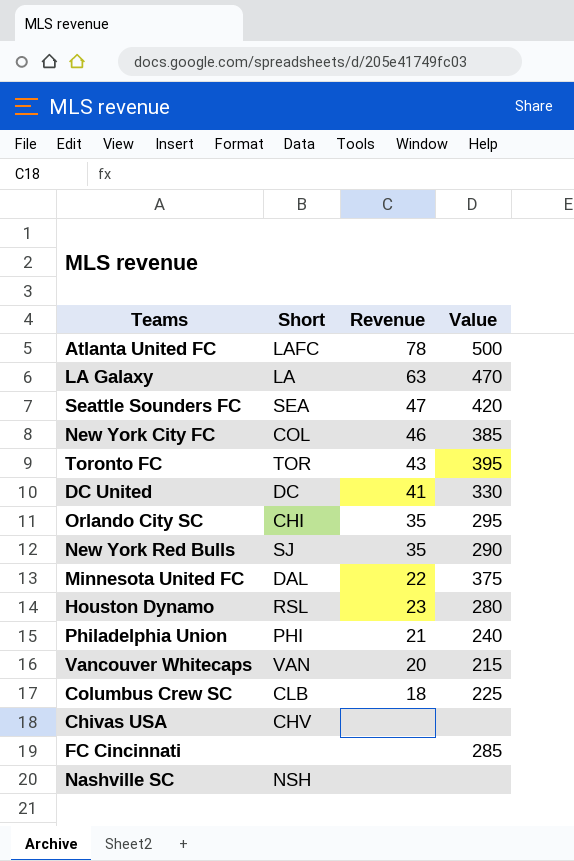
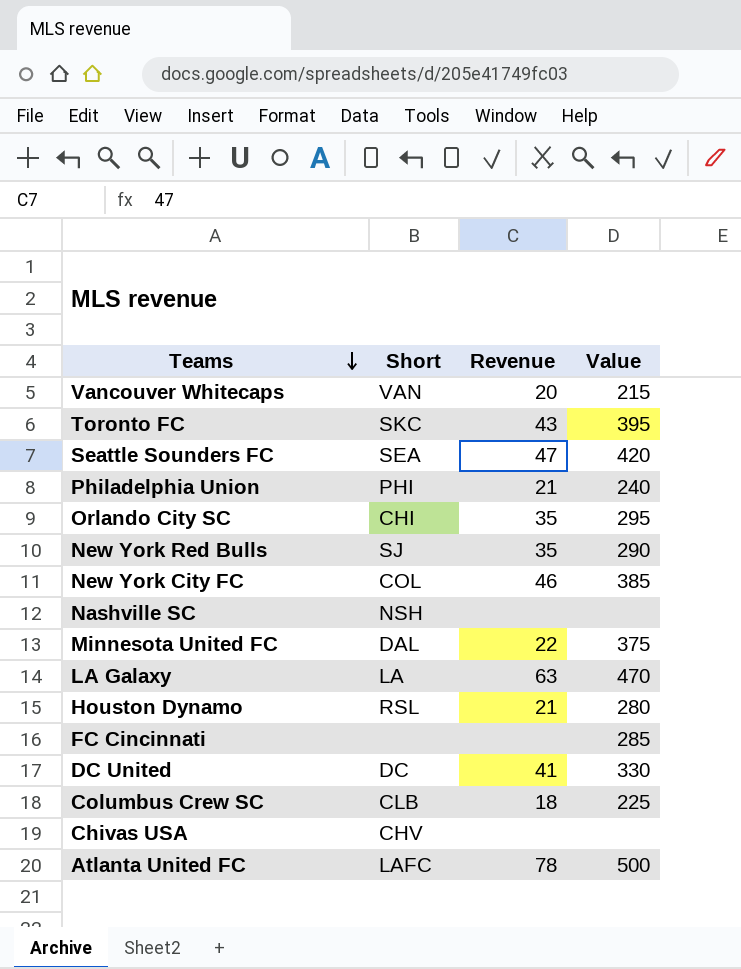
row order: none -> Teams descending
Toronto FC | Short: TOR -> SKC
Houston Dynamo | Revenue: 23 -> 21

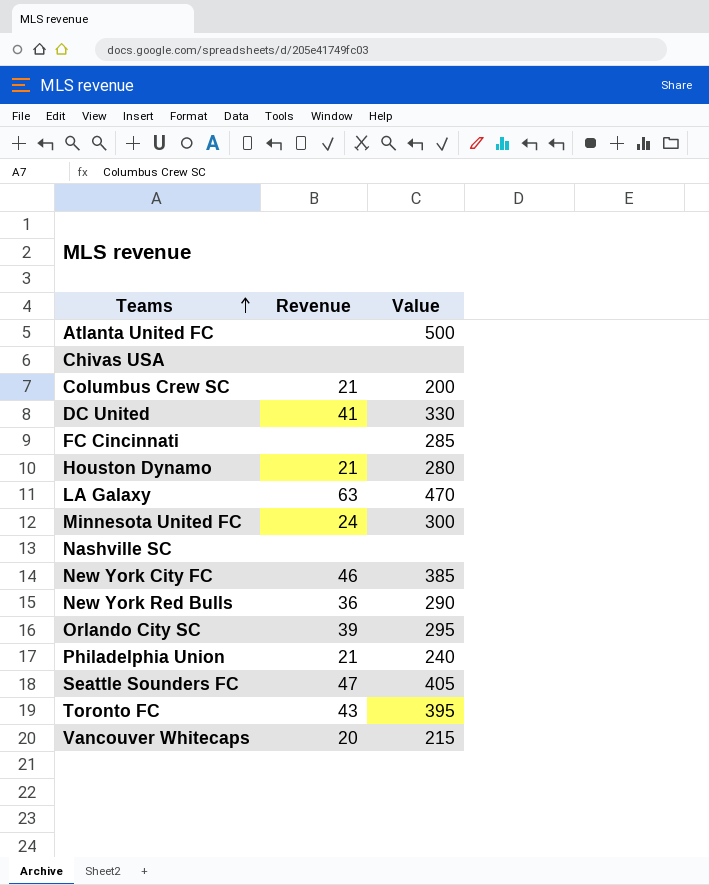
row order: Teams descending -> Teams ascending
column Short | position: 2 -> none
Atlanta United FC | Revenue: 78 -> none
Columbus Crew SC | Revenue: 18 -> 21
Columbus Crew SC | Value: 225 -> 200
Minnesota United FC | Revenue: 22 -> 24
Minnesota United FC | Value: 375 -> 300
New York Red Bulls | Revenue: 35 -> 36
Orlando City SC | Revenue: 35 -> 39
Seattle Sounders FC | Value: 420 -> 405

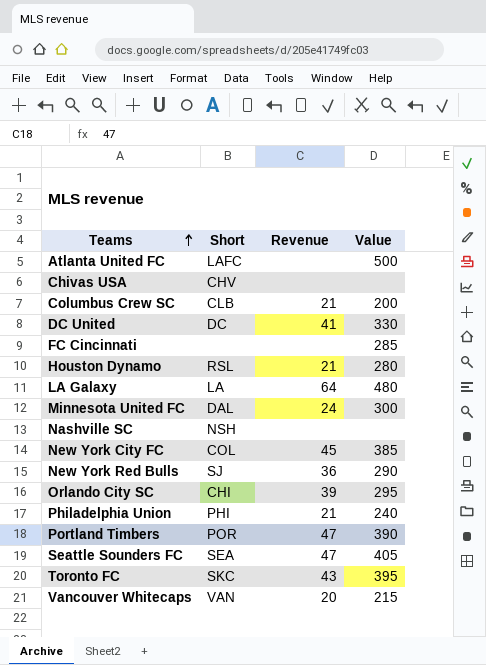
column Short | position: none -> 2
LA Galaxy | Revenue: 63 -> 64
LA Galaxy | Value: 470 -> 480
New York City FC | Revenue: 46 -> 45
row Portland Timbers: none -> POR | 47 | 390

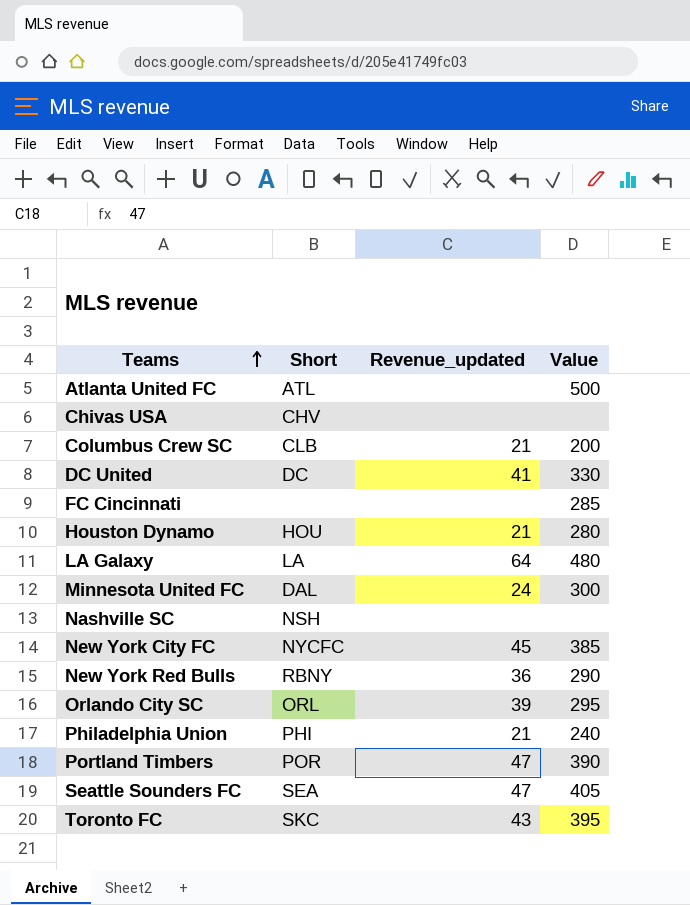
column name: Revenue -> Revenue_updated
row Vancouver Whitecaps: VAN | 20 | 215 -> none
Atlanta United FC | Short: LAFC -> ATL
Houston Dynamo | Short: RSL -> HOU
New York City FC | Short: COL -> NYCFC
New York Red Bulls | Short: SJ -> RBNY
Orlando City SC | Short: CHI -> ORL

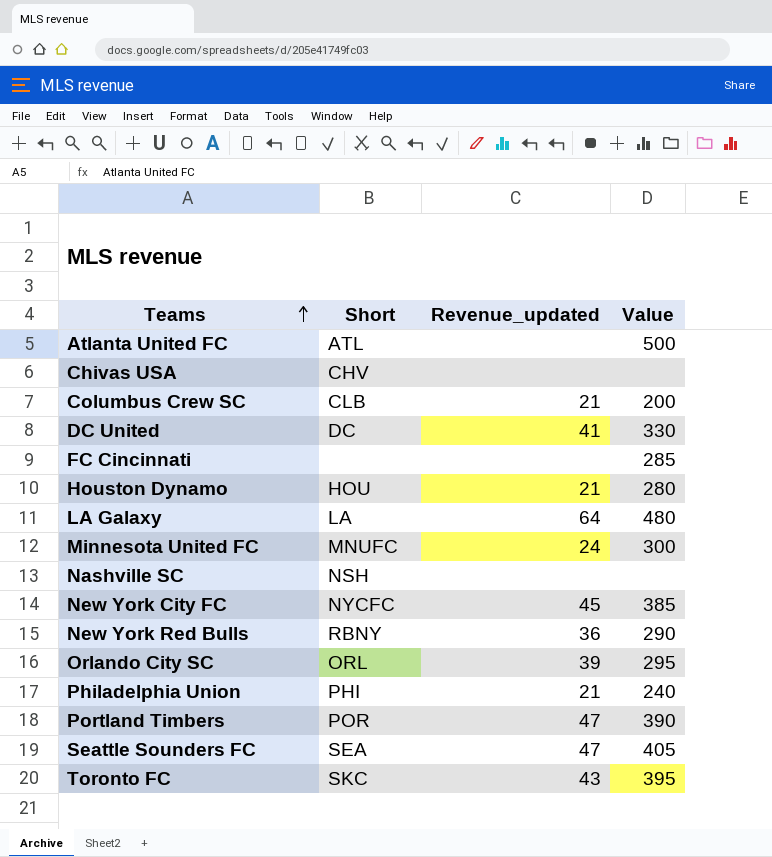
Minnesota United FC | Short: DAL -> MNUFC

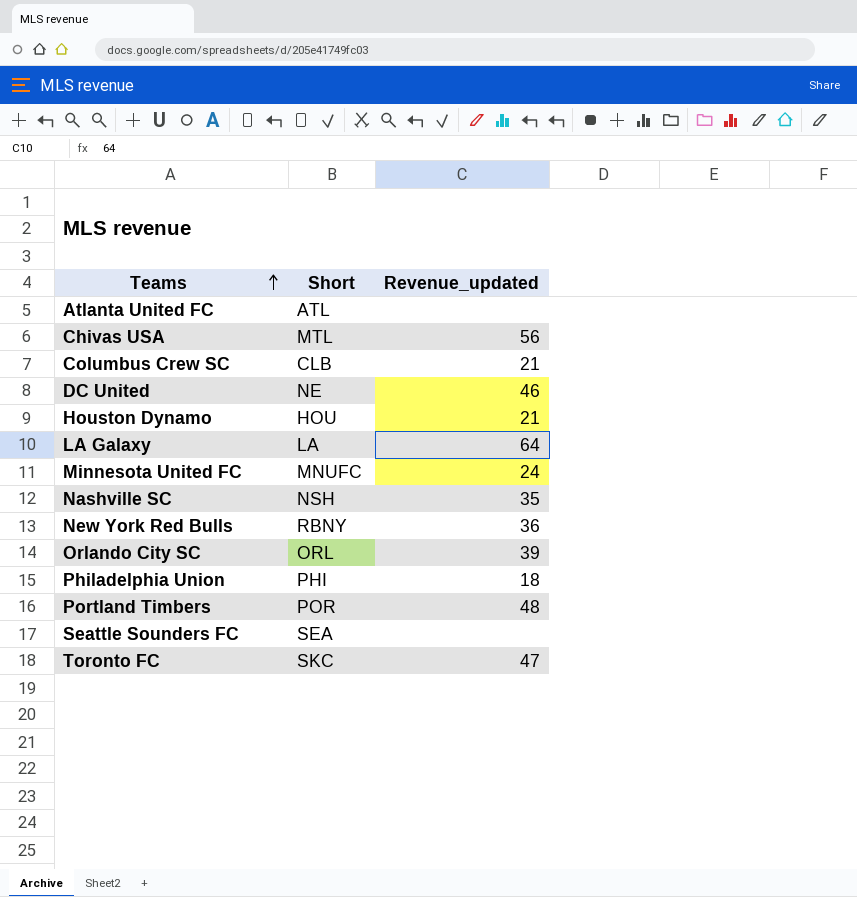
column Value | position: 4 -> none
row FC Cincinnati: none | none | 285 -> none
row New York City FC: NYCFC | 45 | 385 -> none
Chivas USA | Short: CHV -> MTL
Chivas USA | Revenue_updated: none -> 56
DC United | Short: DC -> NE
DC United | Revenue_updated: 41 -> 46
Nashville SC | Revenue_updated: none -> 35
Philadelphia Union | Revenue_updated: 21 -> 18
Portland Timbers | Revenue_updated: 47 -> 48
Seattle Sounders FC | Revenue_updated: 47 -> none
Toronto FC | Revenue_updated: 43 -> 47

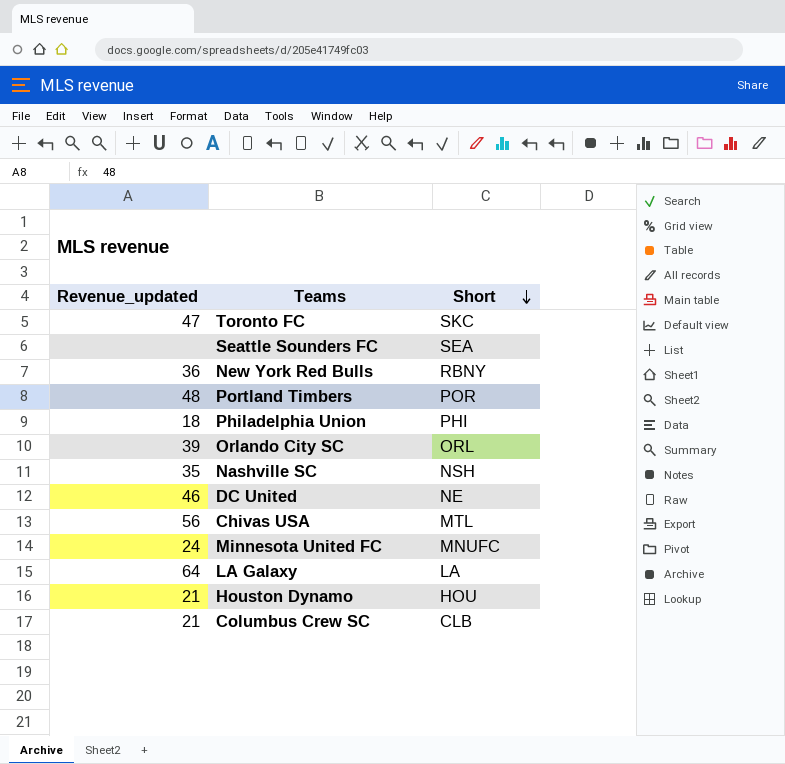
row order: Teams ascending -> Short descending
column Revenue_updated | position: 3 -> 1
row Atlanta United FC: ATL | none -> none

